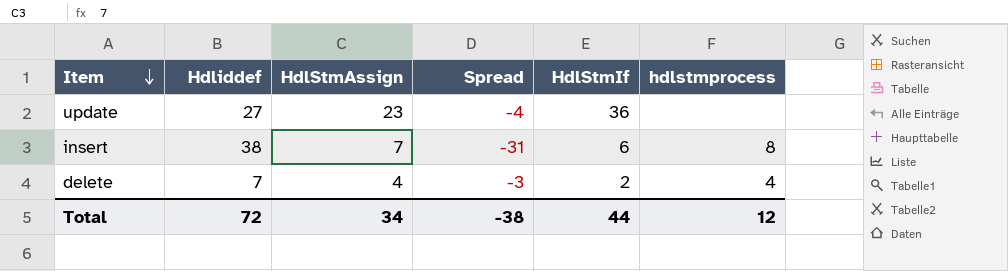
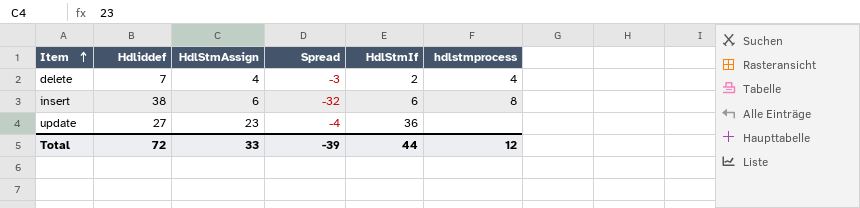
row order: Item descending -> Item ascending
insert | HdlStmAssign: 7 -> 6
insert | Spread: -31 -> -32
Total | HdlStmAssign: 34 -> 33
Total | Spread: -38 -> -39

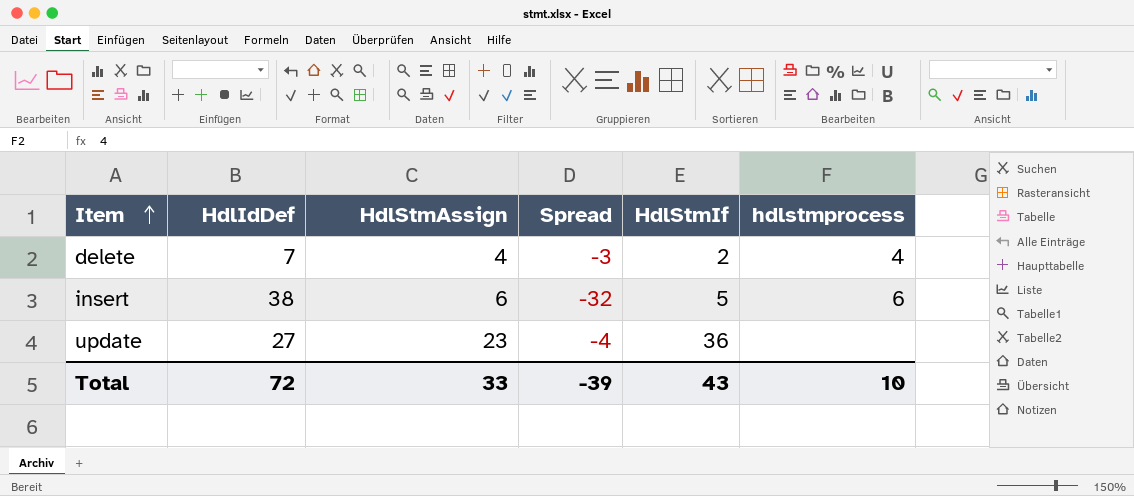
column name: Hdliddef -> HdlIdDef
insert | HdlStmIf: 6 -> 5
insert | hdlstmprocess: 8 -> 6
Total | HdlStmIf: 44 -> 43
Total | hdlstmprocess: 12 -> 10

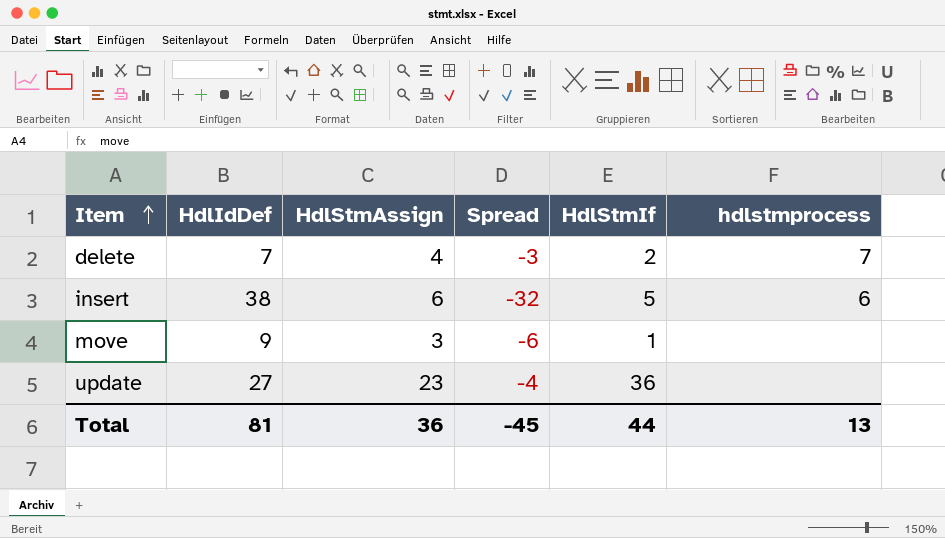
delete | hdlstmprocess: 4 -> 7
row move: none -> 9 | 3 | -6 | 1 | none
Total | HdlIdDef: 72 -> 81
Total | HdlStmAssign: 33 -> 36
Total | Spread: -39 -> -45
Total | HdlStmIf: 43 -> 44
Total | hdlstmprocess: 10 -> 13

